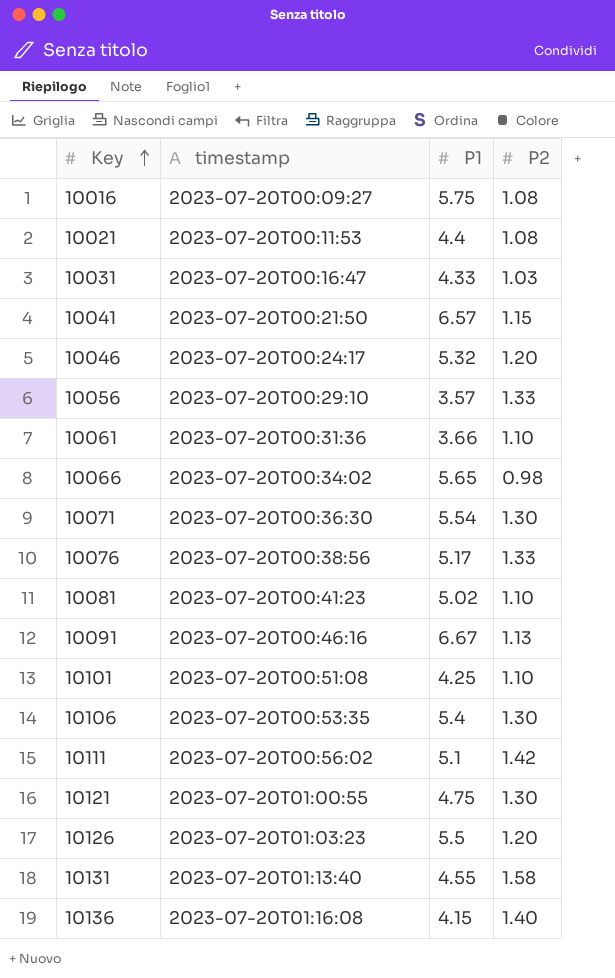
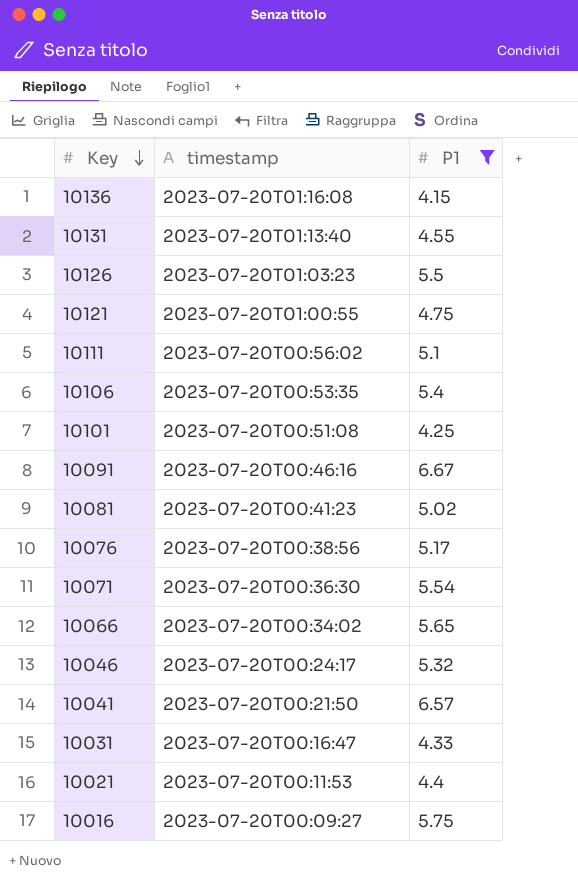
filter: none -> P1 >= 4.15
row order: Key ascending -> Key descending
column P2 | position: 4 -> none

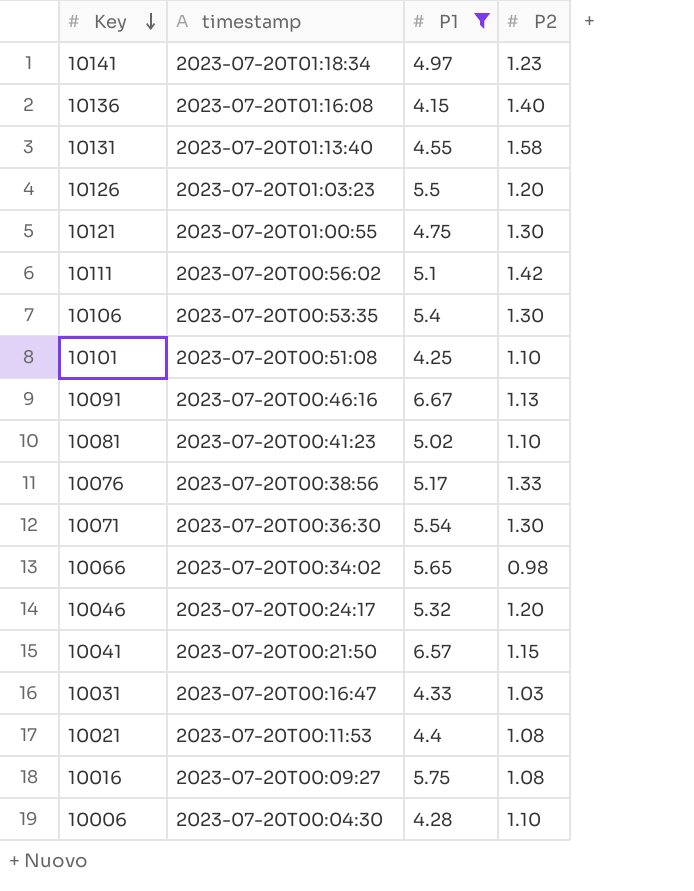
column P2 | position: none -> 4
row 10141: none -> 2023-07-20T01:18:34 | 4.97 | 1.23
row 10006: none -> 2023-07-20T00:04:30 | 4.28 | 1.10

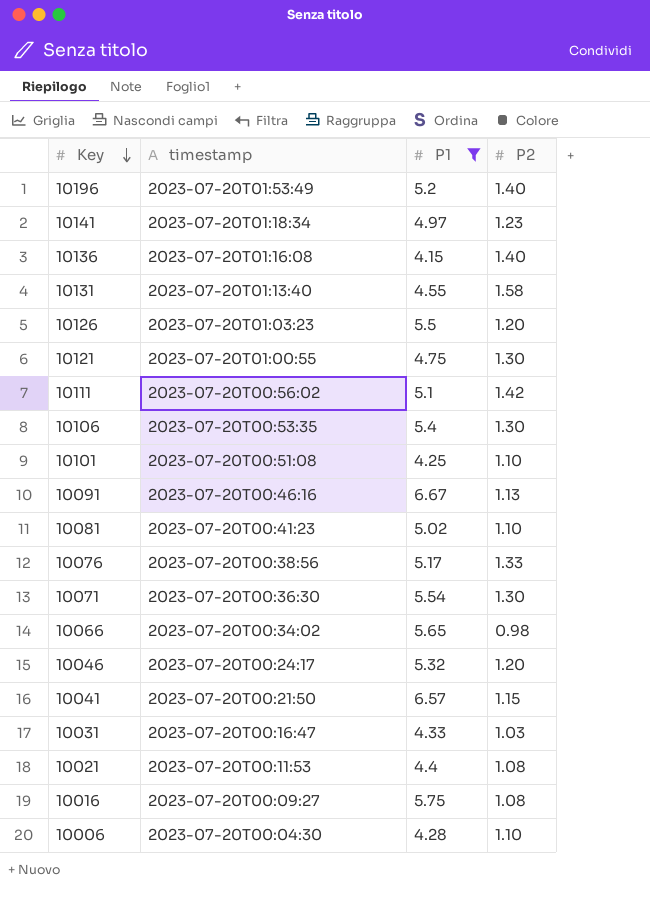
row 10196: none -> 2023-07-20T01:53:49 | 5.2 | 1.40

